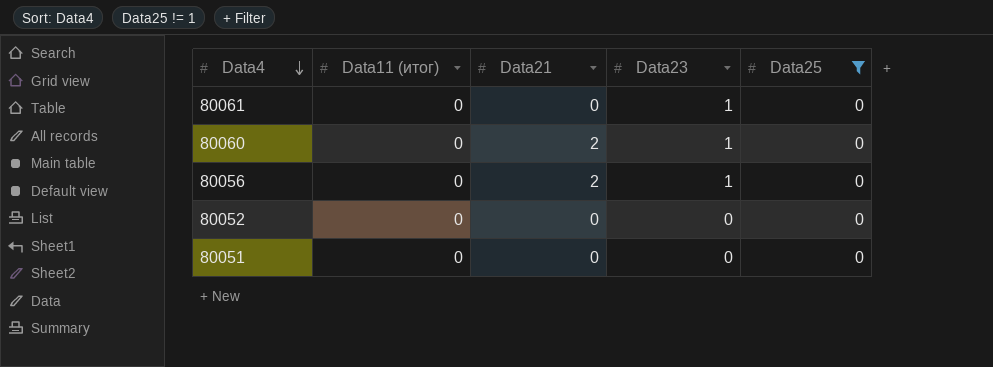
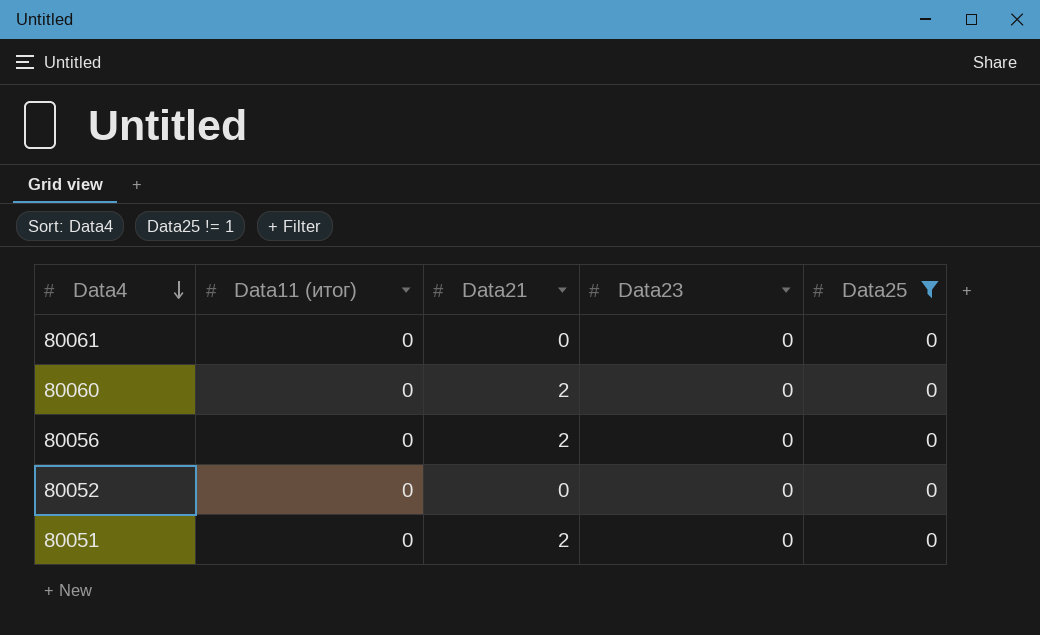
80061 | Data23: 1 -> 0
80060 | Data23: 1 -> 0
80056 | Data23: 1 -> 0
80051 | Data21: 0 -> 2

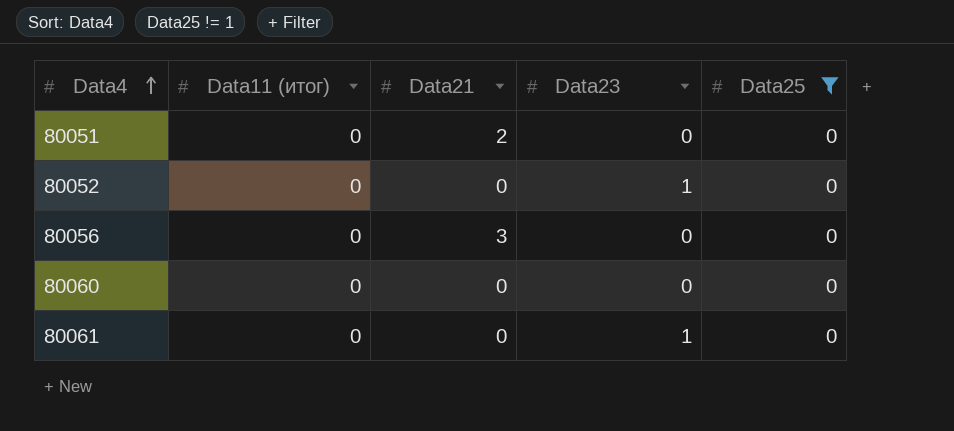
row order: Data4 descending -> Data4 ascending
80052 | Data23: 0 -> 1
80056 | Data21: 2 -> 3
80060 | Data21: 2 -> 0
80061 | Data23: 0 -> 1

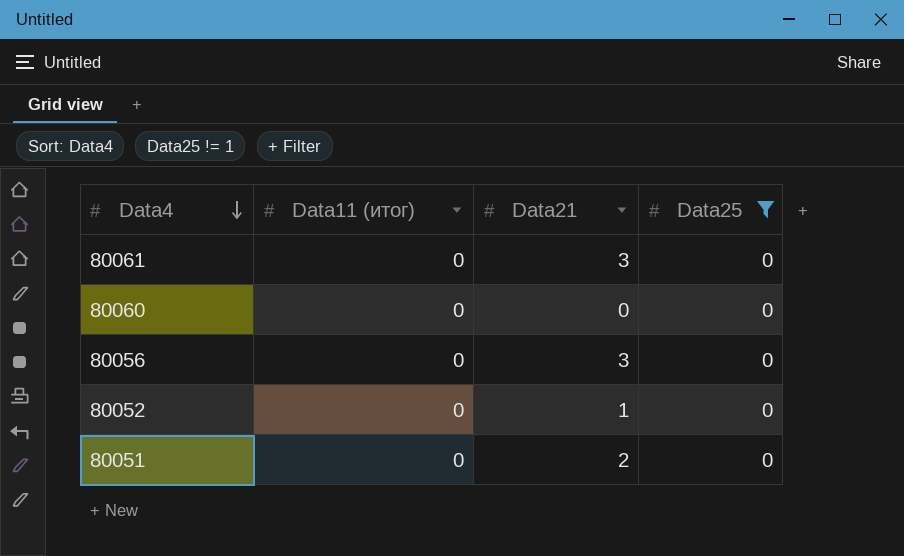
row order: Data4 ascending -> Data4 descending
column Data23 | position: 4 -> none
80061 | Data21: 0 -> 3
80052 | Data21: 0 -> 1

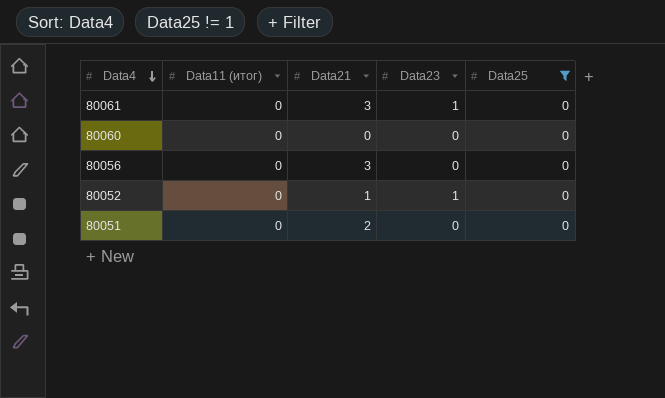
column Data23 | position: none -> 4

